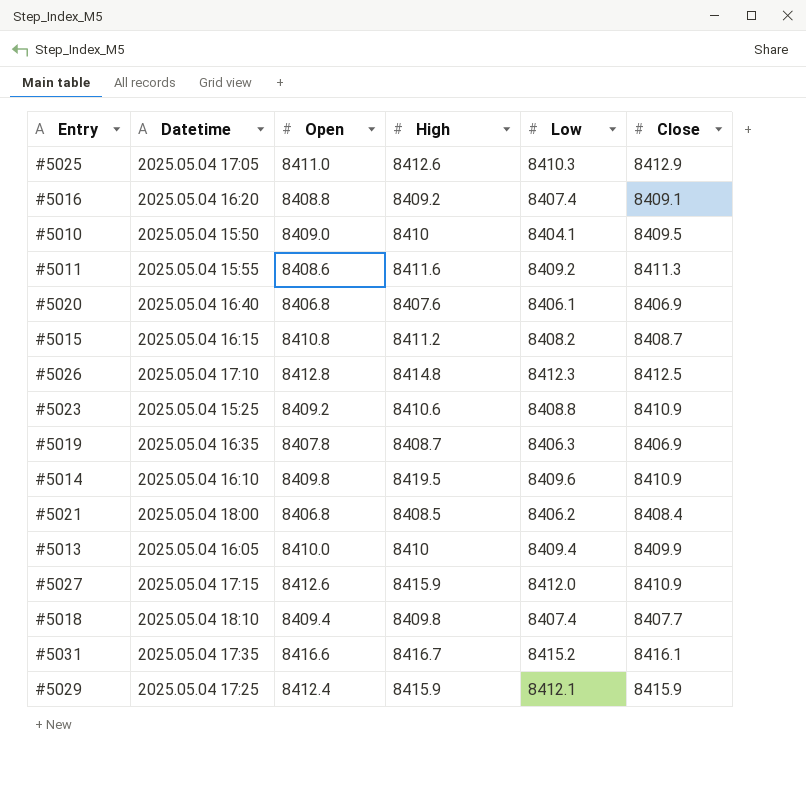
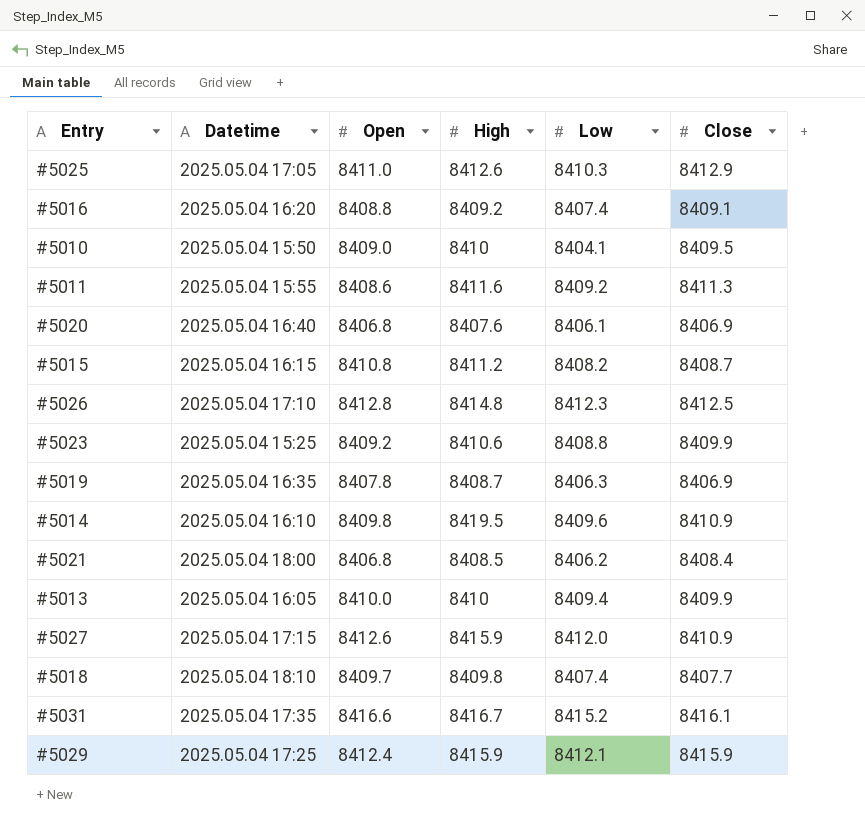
#5023 | Close: 8410.9 -> 8409.9
#5018 | Open: 8409.4 -> 8409.7

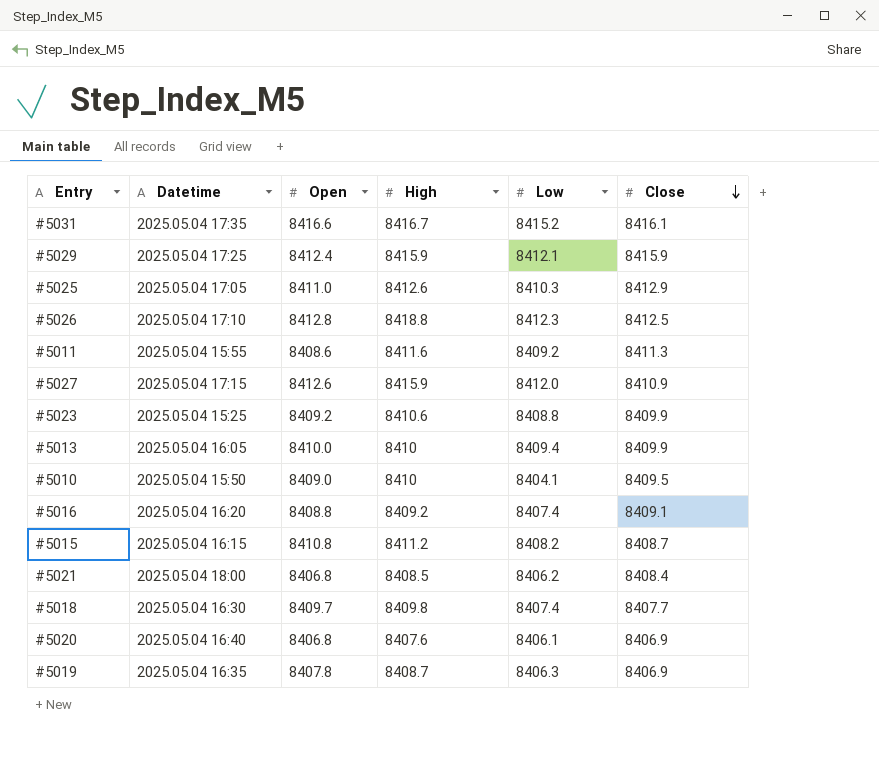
row order: none -> Close descending
row #5014: 2025.05.04 16:10 | 8409.8 | 8419.5 | 8409.6 | 8410.9 -> none
#5026 | High: 8414.8 -> 8418.8
#5018 | Datetime: 2025.05.04 18:10 -> 2025.05.04 16:30

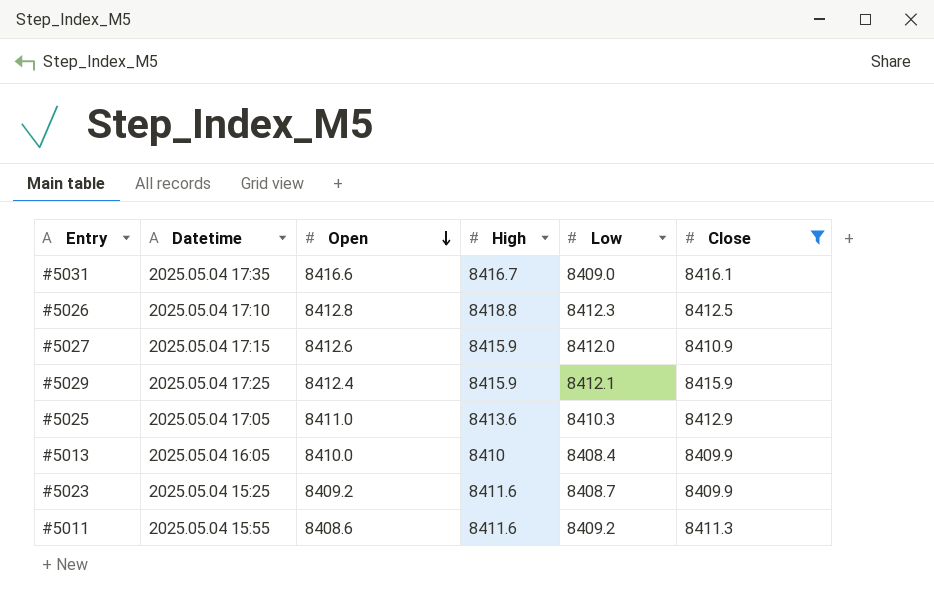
filter: none -> Close >= 8409.9
row order: Close descending -> Open descending
#5031 | Low: 8415.2 -> 8409.0
#5025 | High: 8412.6 -> 8413.6
#5013 | Low: 8409.4 -> 8408.4
#5023 | High: 8410.6 -> 8411.6
#5023 | Low: 8408.8 -> 8408.7

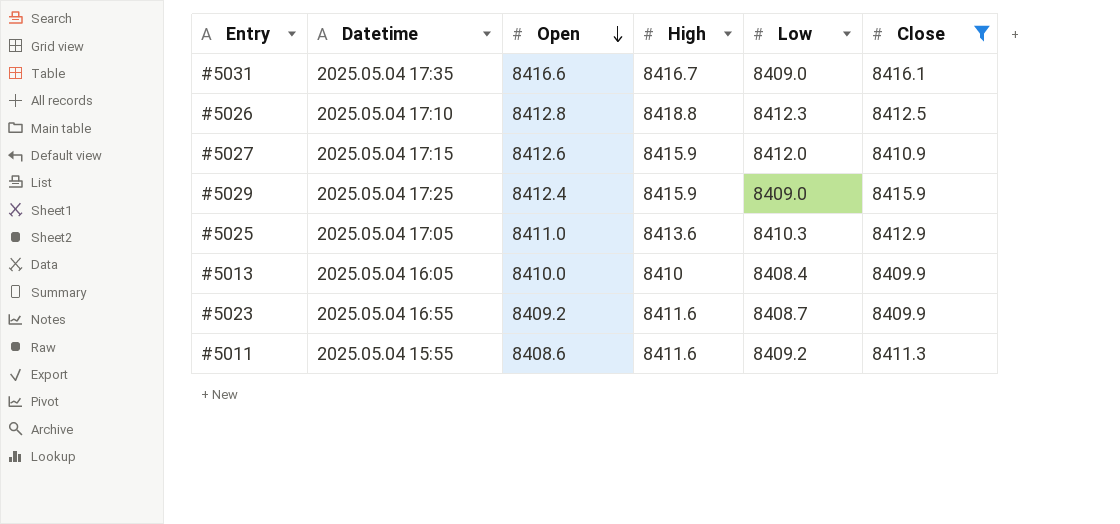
#5029 | Low: 8412.1 -> 8409.0
#5023 | Datetime: 2025.05.04 15:25 -> 2025.05.04 16:55

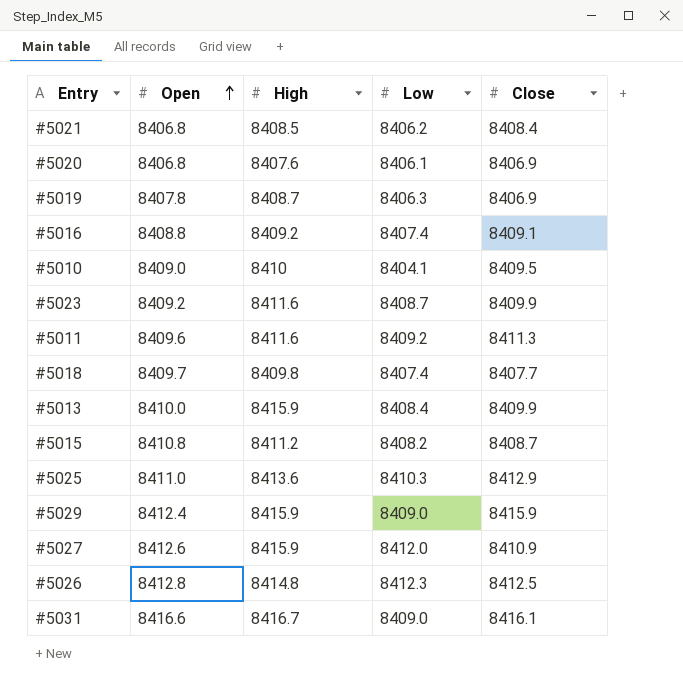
filter: Close >= 8409.9 -> none
row order: Open descending -> Open ascending
column Datetime | position: 2 -> none
#5011 | Open: 8408.6 -> 8409.6
#5013 | High: 8410 -> 8415.9
#5026 | High: 8418.8 -> 8414.8

